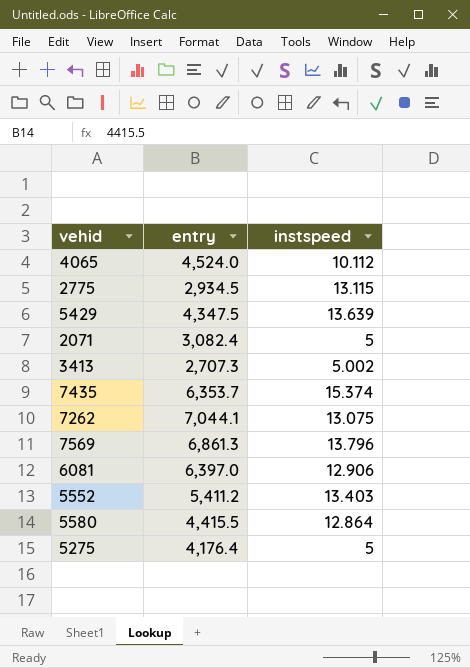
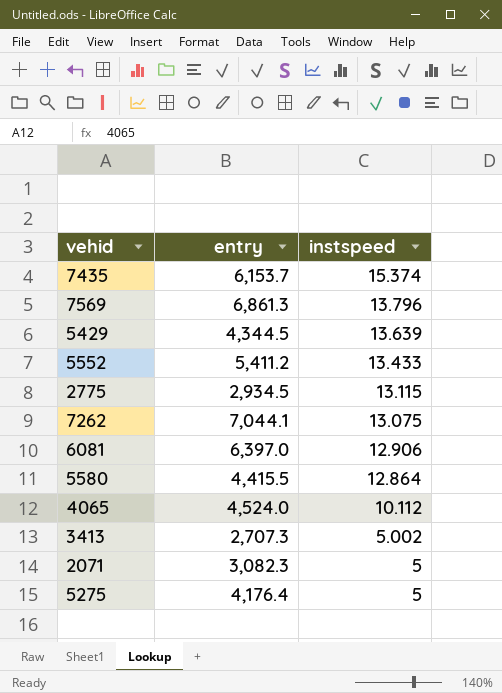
row order: none -> instspeed descending
7435 | entry: 6,353.7 -> 6,153.7
5429 | entry: 4,347.5 -> 4,344.5
5552 | instspeed: 13.403 -> 13.433
2071 | entry: 3,082.4 -> 3,082.3

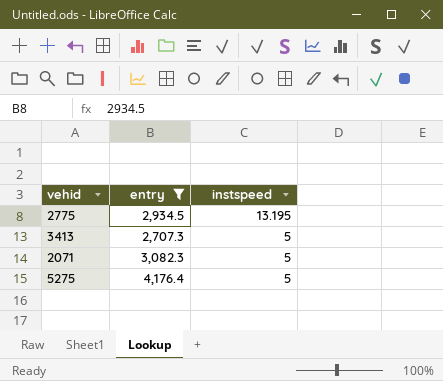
filter: none -> entry <= 4,176.4
2775 | instspeed: 13.115 -> 13.195
3413 | instspeed: 5.002 -> 5

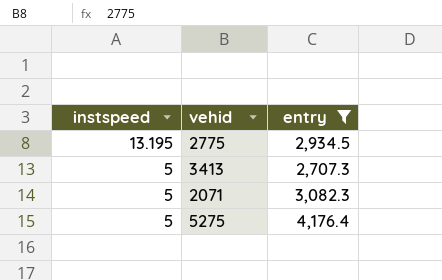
column instspeed | position: 3 -> 1

